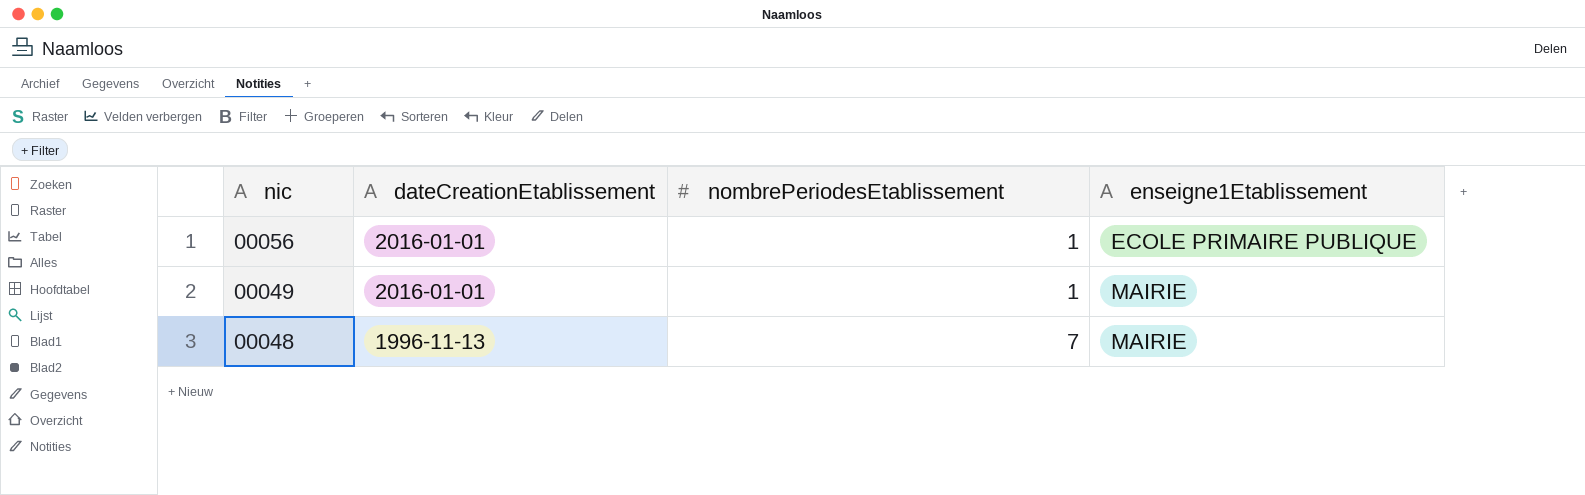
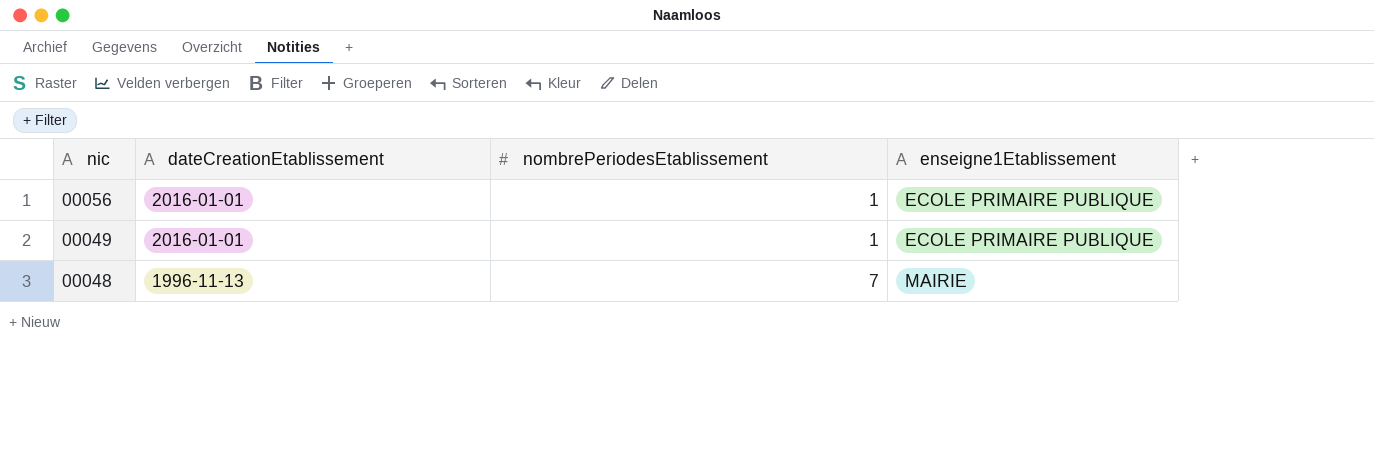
00049 | enseigne1Etablissement: MAIRIE -> ECOLE PRIMAIRE PUBLIQUE

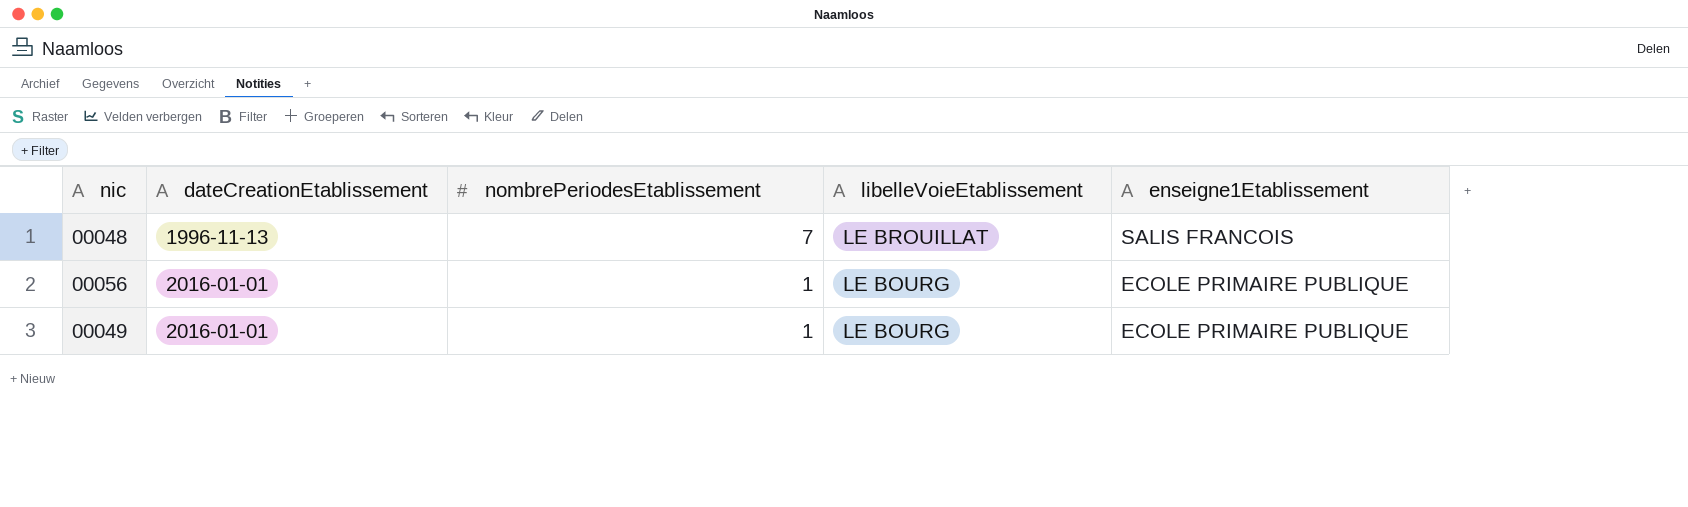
row order: nic descending -> dateCreationEtablissement ascending
column libelleVoieEtablissement | position: none -> 4
00048 | enseigne1Etablissement: MAIRIE -> SALIS FRANCOIS

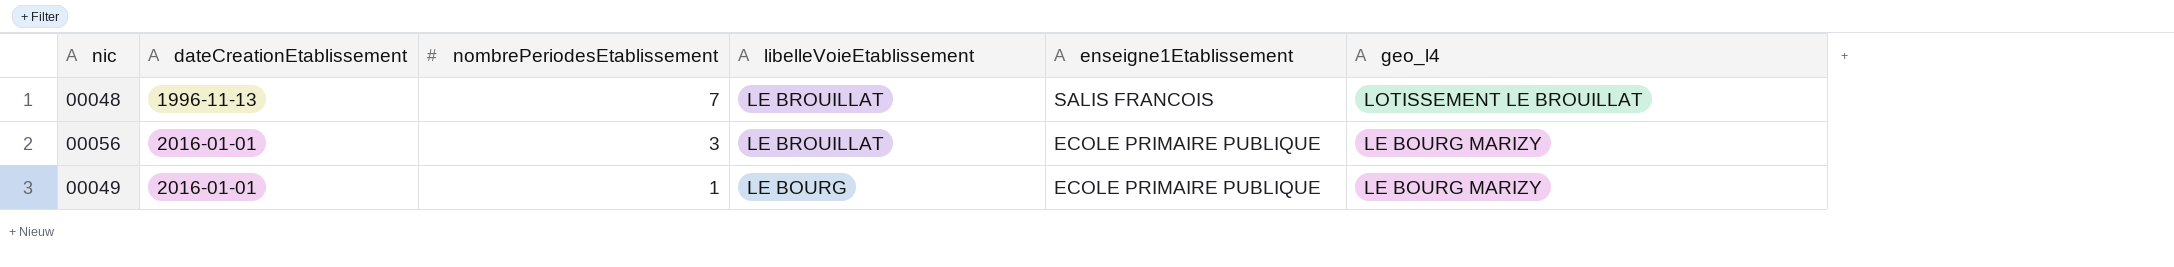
column geo_l4 | position: none -> 6
00056 | nombrePeriodesEtablissement: 1 -> 3
00056 | libelleVoieEtablissement: LE BOURG -> LE BROUILLAT

